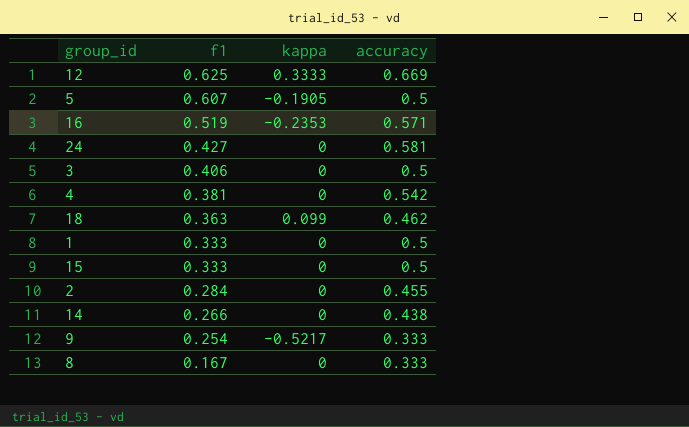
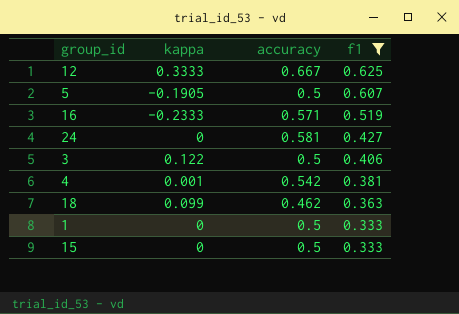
filter: none -> f1 >= 0.333
column f1 | position: 2 -> 4
12 | accuracy: 0.669 -> 0.667
16 | kappa: -0.2353 -> -0.2333
3 | kappa: 0 -> 0.122
4 | kappa: 0 -> 0.001

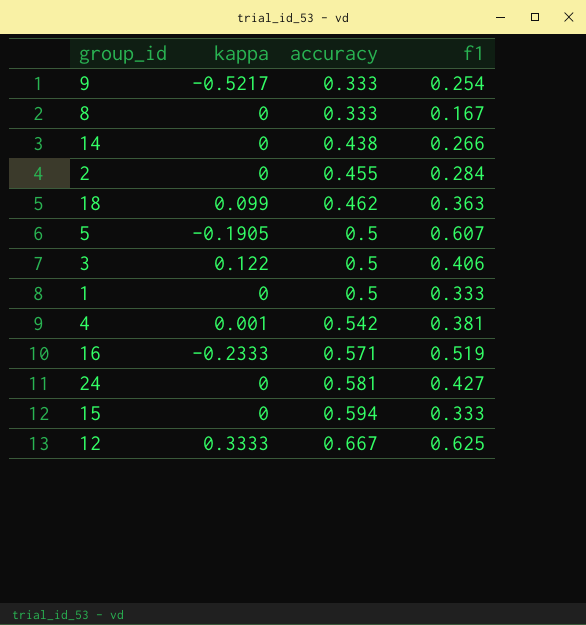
filter: f1 >= 0.333 -> none
row order: f1 descending -> accuracy ascending
15 | accuracy: 0.5 -> 0.594

